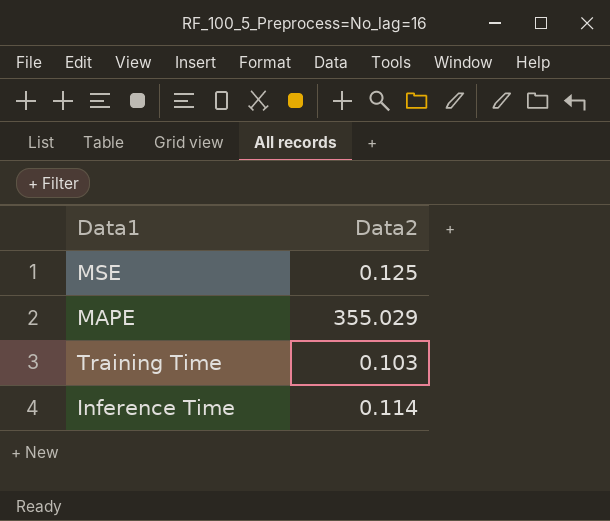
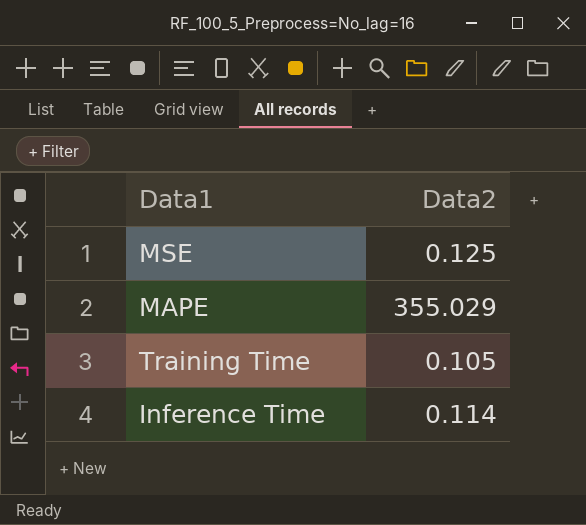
Training Time | Data2: 0.103 -> 0.105

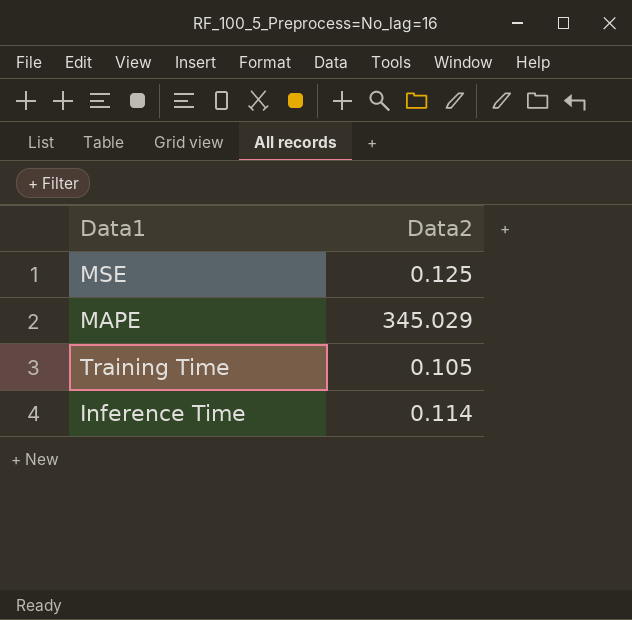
MAPE | Data2: 355.029 -> 345.029

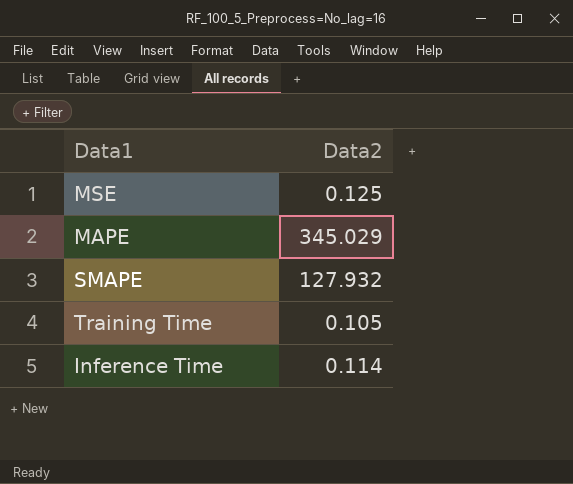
row SMAPE: none -> 127.932

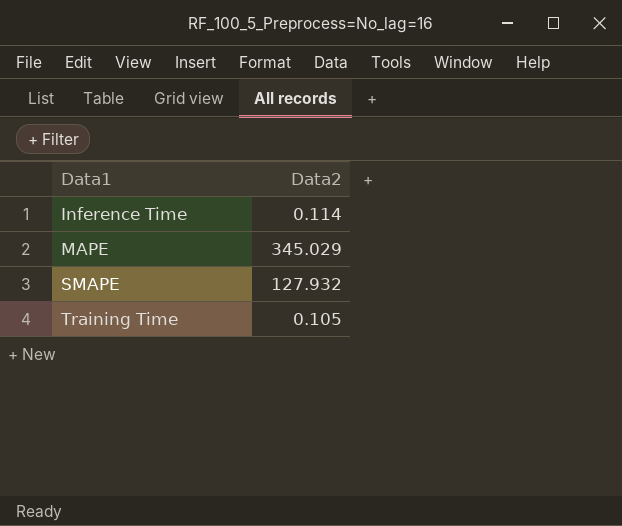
row order: none -> Data1 ascending
row MSE: 0.125 -> none

